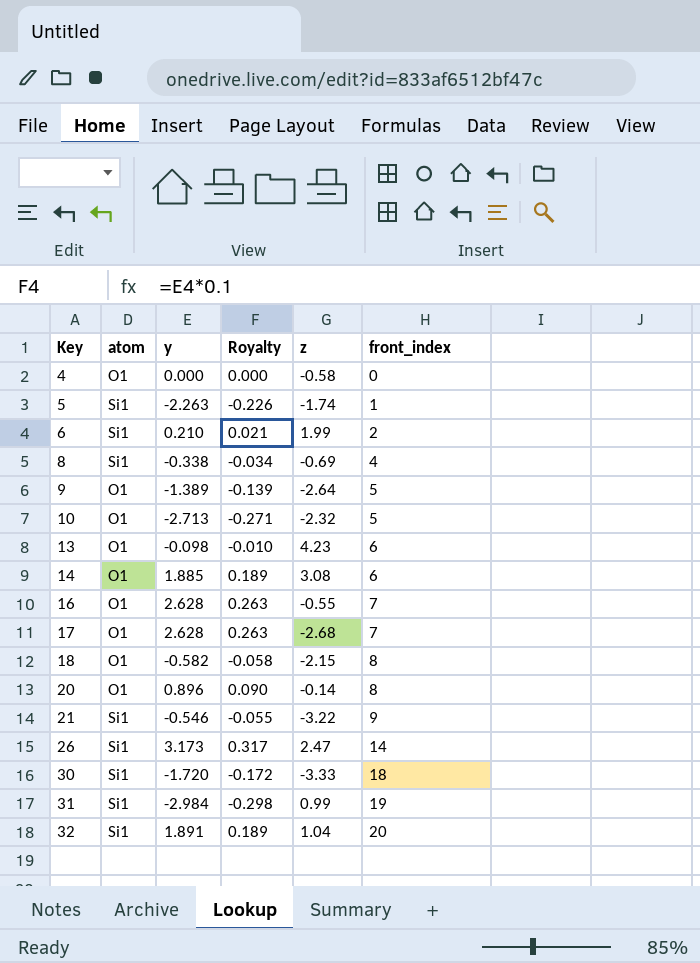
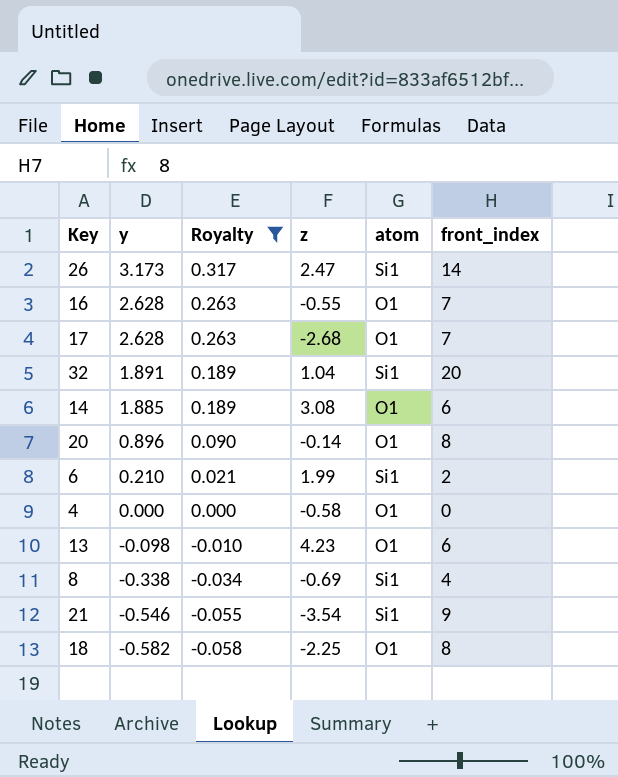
filter: none -> Royalty >= -0.058
row order: Key ascending -> y descending
column atom | position: 2 -> 5
21 | z: -3.22 -> -3.54
18 | z: -2.15 -> -2.25

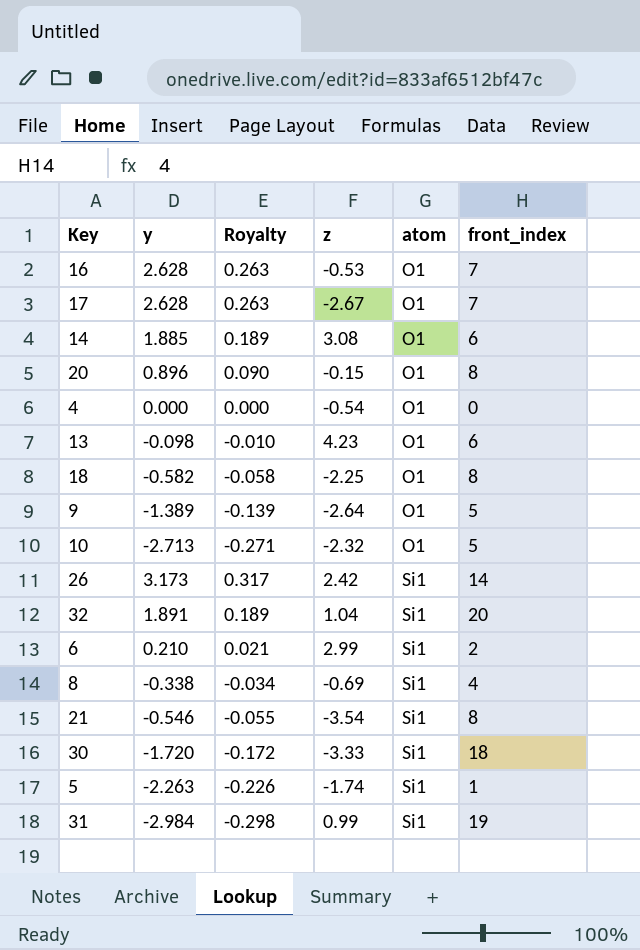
filter: Royalty >= -0.058 -> none
row order: y descending -> atom ascending
16 | z: -0.55 -> -0.53
17 | z: -2.68 -> -2.67
20 | z: -0.14 -> -0.15
4 | z: -0.58 -> -0.54
26 | z: 2.47 -> 2.42
6 | z: 1.99 -> 2.99
21 | front_index: 9 -> 8

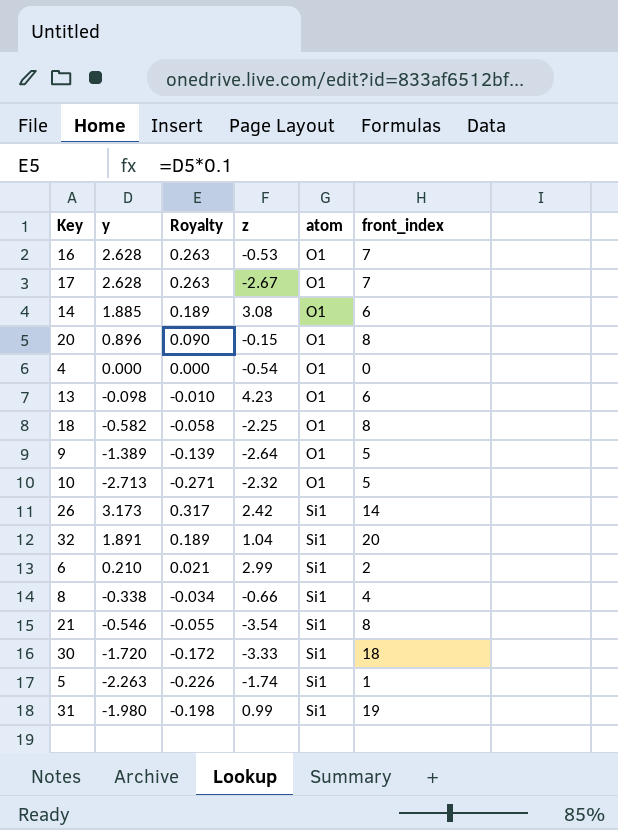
8 | z: -0.69 -> -0.66
31 | y: -2.984 -> -1.980
31 | Royalty: -0.298 -> -0.198

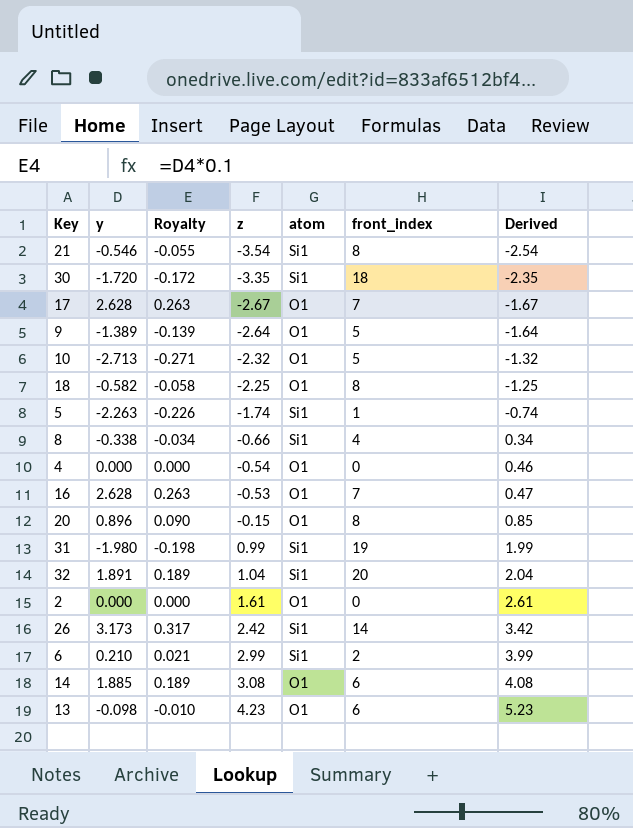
row order: atom ascending -> z ascending
column Derived | formula: none -> [z] + 1
30 | z: -3.33 -> -3.35
row 2: none -> 0.000 | 0.000 | 1.61 | O1 | 0 | 2.61

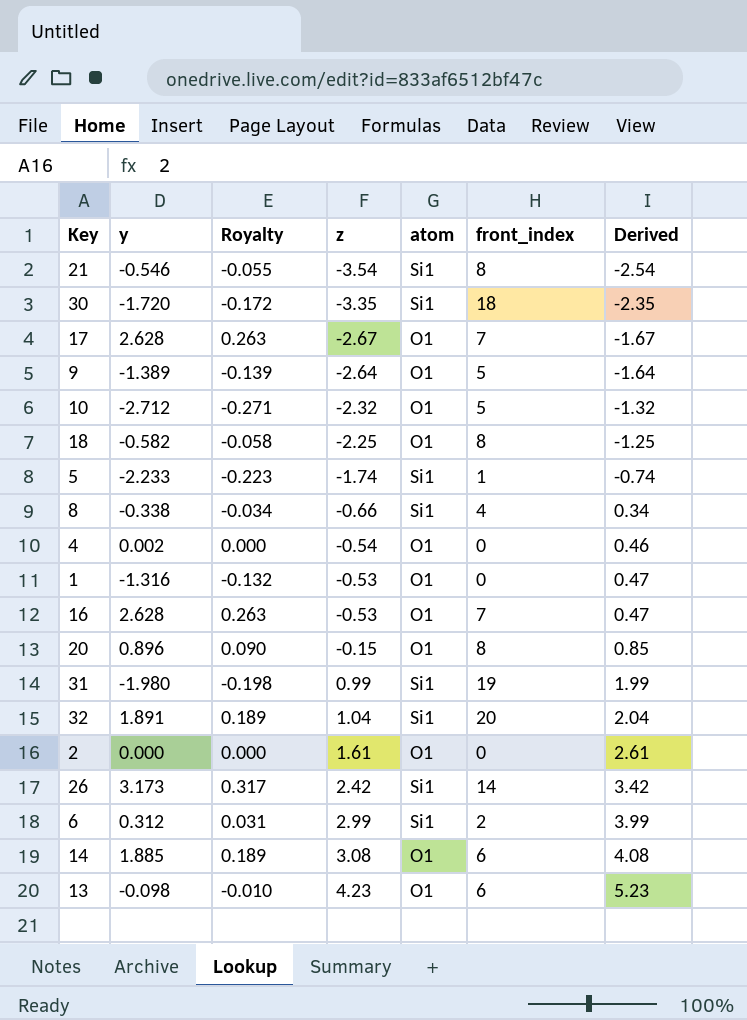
10 | y: -2.713 -> -2.712
5 | y: -2.263 -> -2.233
5 | Royalty: -0.226 -> -0.223
4 | y: 0.000 -> 0.002
row 1: none -> -1.316 | -0.132 | -0.53 | O1 | 0 | 0.47
6 | y: 0.210 -> 0.312
6 | Royalty: 0.021 -> 0.031

